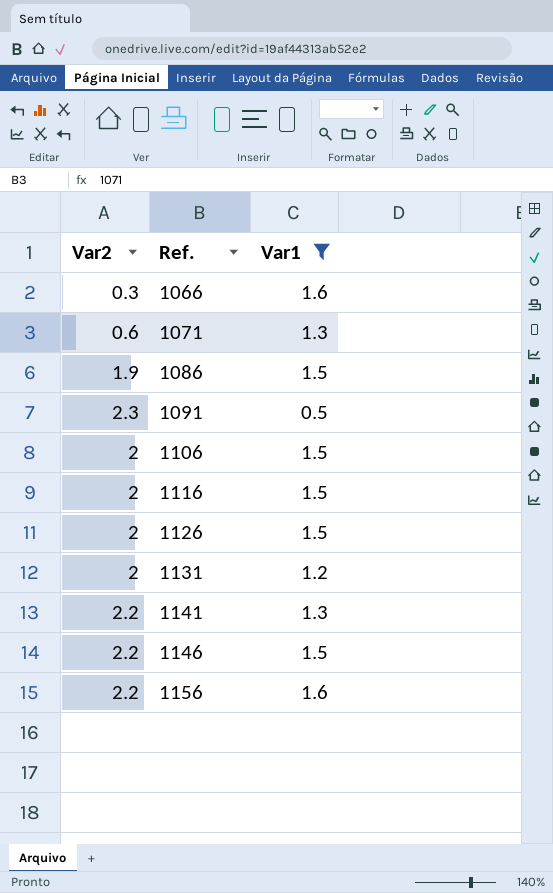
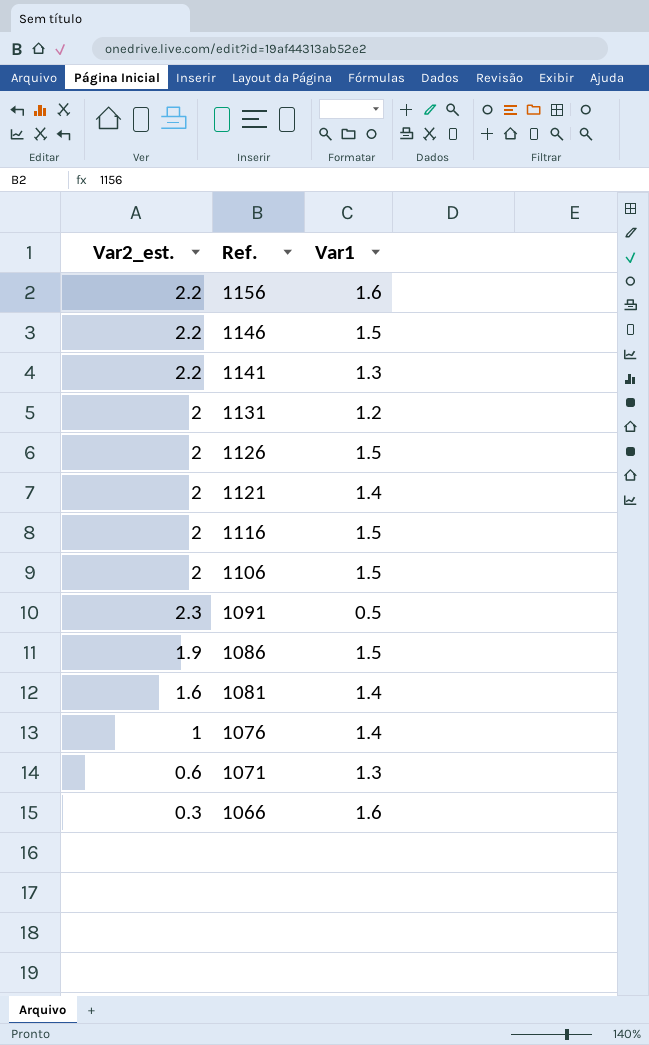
filter: Var1 != 1.4 -> none
row order: Ref. ascending -> Ref. descending
column name: Var2 -> Var2_est.

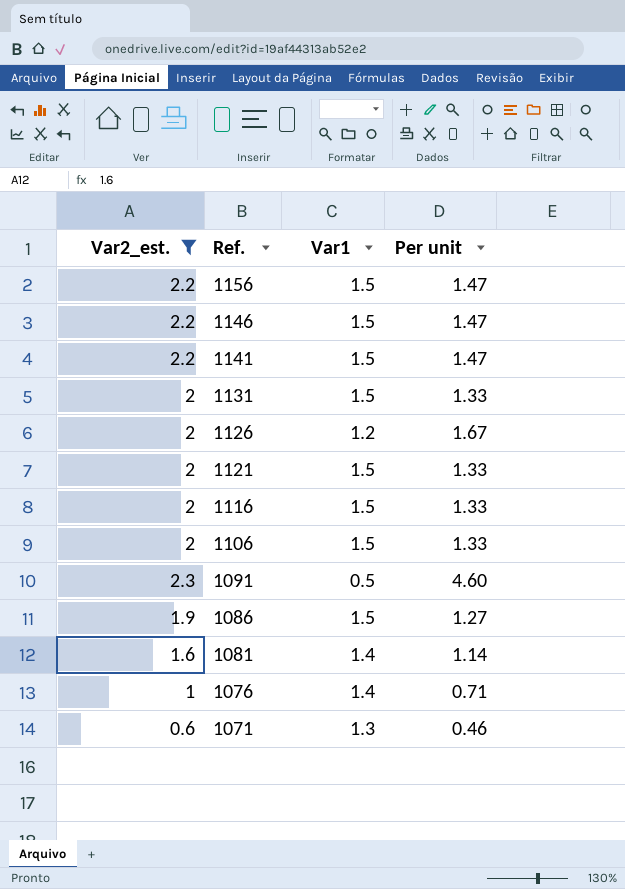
filter: none -> Var2_est. != 0.3
column Per unit | formula: none -> [Var2_est.] / [Var1]
1156 | Var1: 1.6 -> 1.5
1141 | Var1: 1.3 -> 1.5
1131 | Var1: 1.2 -> 1.5
1126 | Var1: 1.5 -> 1.2
1121 | Var1: 1.4 -> 1.5

